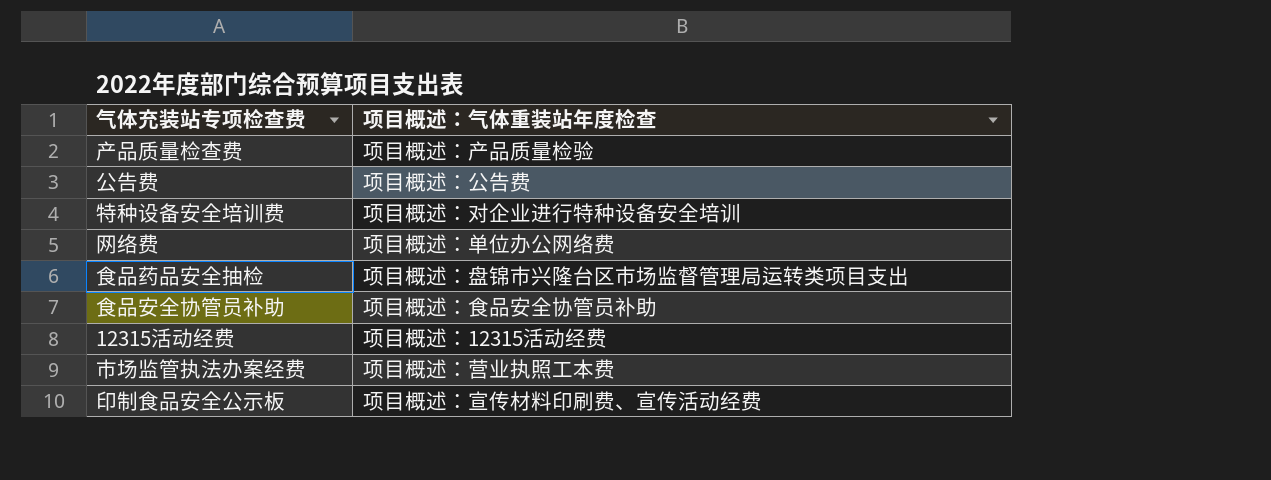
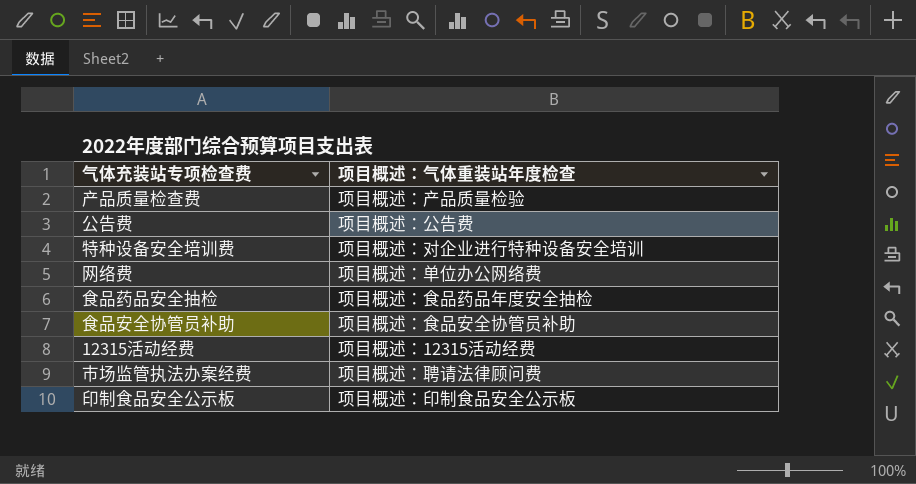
食品药品安全抽检 | 项目概述：气体重装站年度检查: 项目概述：盘锦市兴隆台区市场监督管理局运转类项目支出 -> 项目概述：食品药品年度安全抽检
市场监管执法办案经费 | 项目概述：气体重装站年度检查: 项目概述：营业执照工本费 -> 项目概述：聘请法律顾问费
印制食品安全公示板 | 项目概述：气体重装站年度检查: 项目概述：宣传材料印刷费、宣传活动经费 -> 项目概述：印制食品安全公示板

